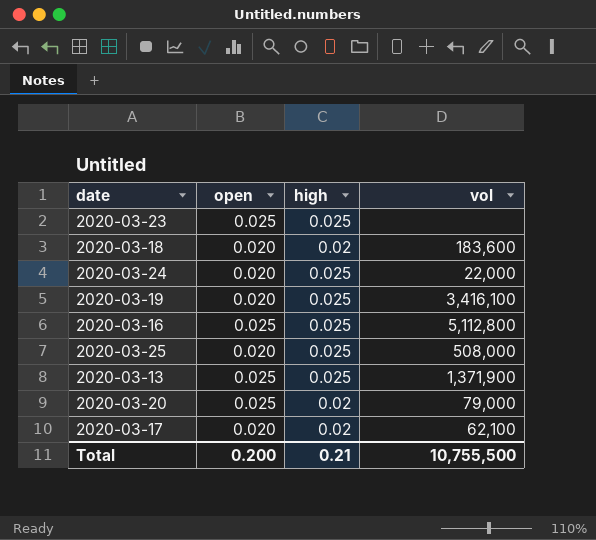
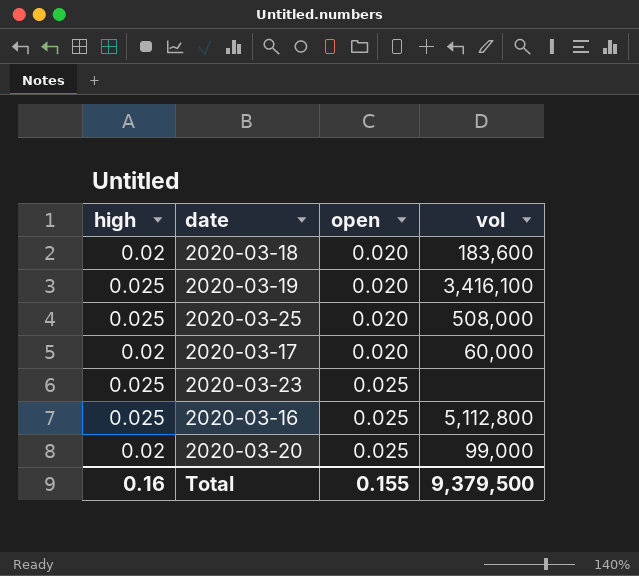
row order: none -> open ascending
column high | position: 3 -> 1
row 2020-03-24: 0.020 | 0.025 | 22,000 -> none
row 2020-03-13: 0.025 | 0.025 | 1,371,900 -> none
2020-03-17 | vol: 62,100 -> 60,000
2020-03-20 | vol: 79,000 -> 99,000
Total | high: 0.21 -> 0.16
Total | open: 0.200 -> 0.155
Total | vol: 10,755,500 -> 9,379,500

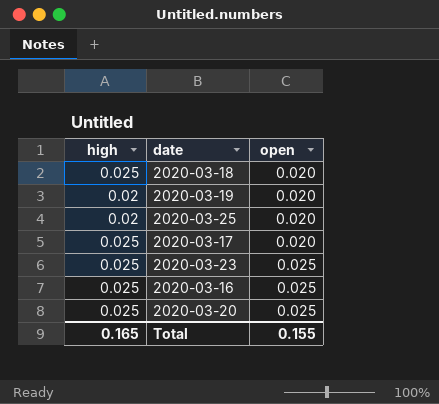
column vol | position: 4 -> none
2020-03-18 | high: 0.02 -> 0.025
2020-03-19 | high: 0.025 -> 0.02
2020-03-25 | high: 0.025 -> 0.02
2020-03-17 | high: 0.02 -> 0.025
2020-03-20 | high: 0.02 -> 0.025
Total | high: 0.16 -> 0.165

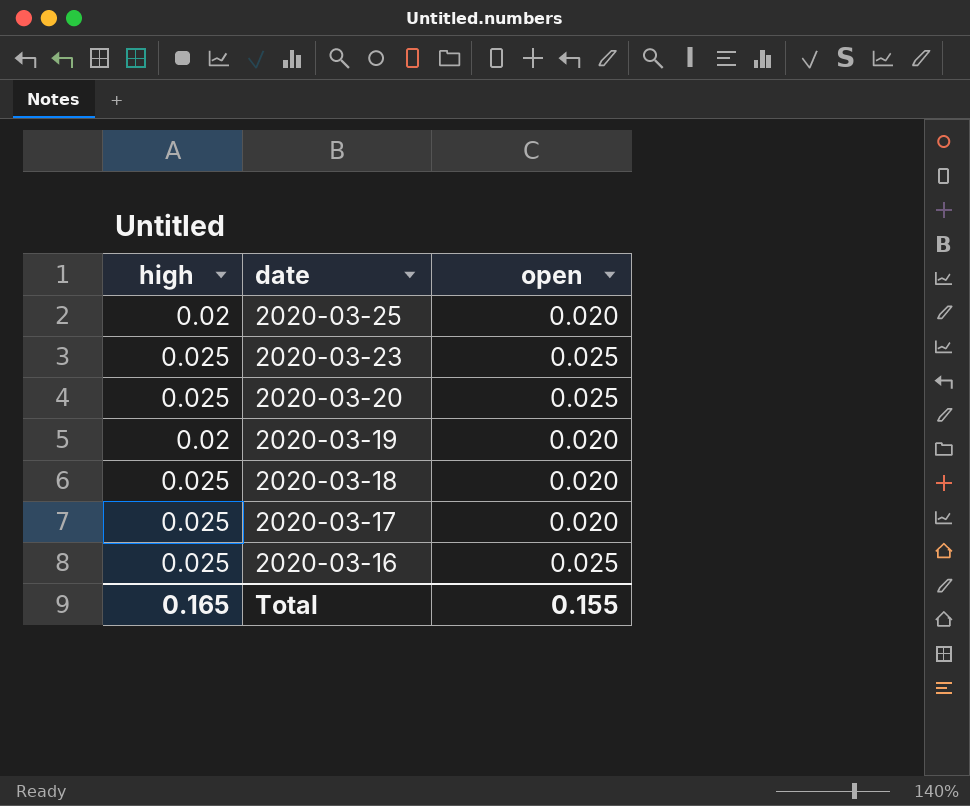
row order: open ascending -> date descending

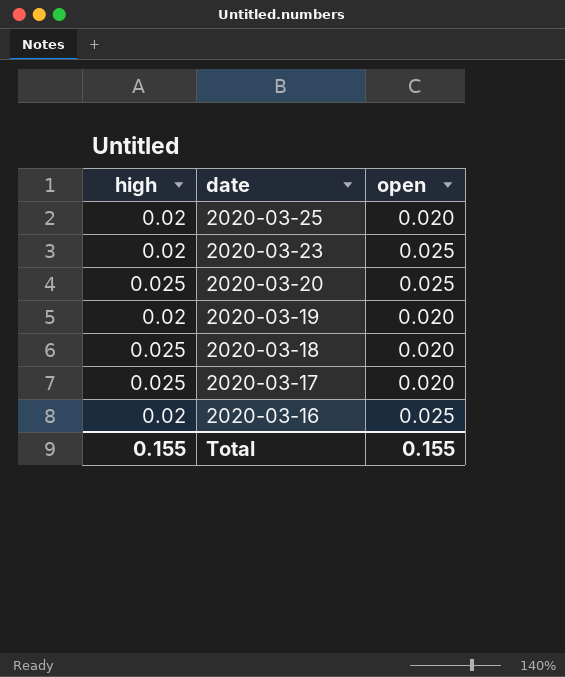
2020-03-23 | high: 0.025 -> 0.02
2020-03-16 | high: 0.025 -> 0.02
Total | high: 0.165 -> 0.155

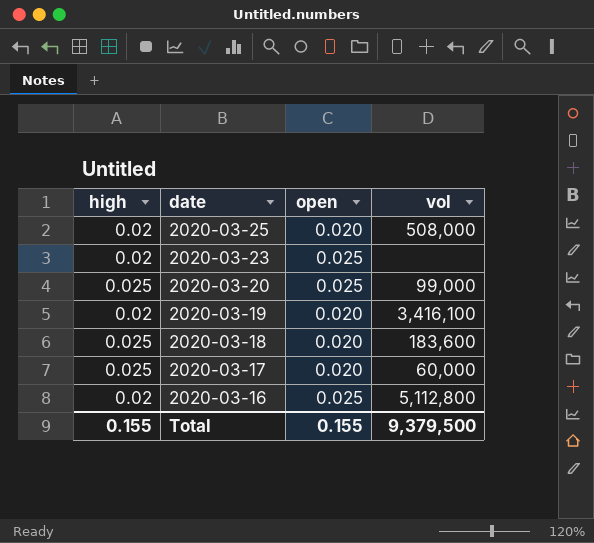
column vol | position: none -> 4

